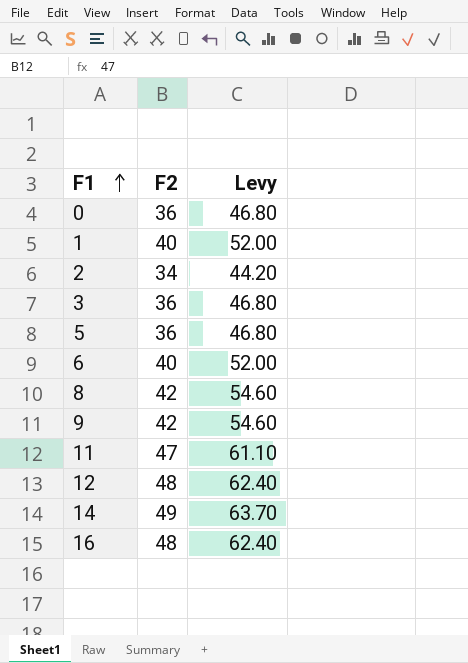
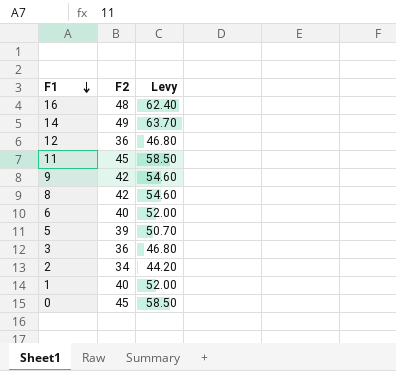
row order: F1 ascending -> F1 descending
12 | F2: 48 -> 36
12 | Levy: 62.40 -> 46.80
11 | F2: 47 -> 45
11 | Levy: 61.10 -> 58.50
5 | F2: 36 -> 39
5 | Levy: 46.80 -> 50.70
0 | F2: 36 -> 45
0 | Levy: 46.80 -> 58.50

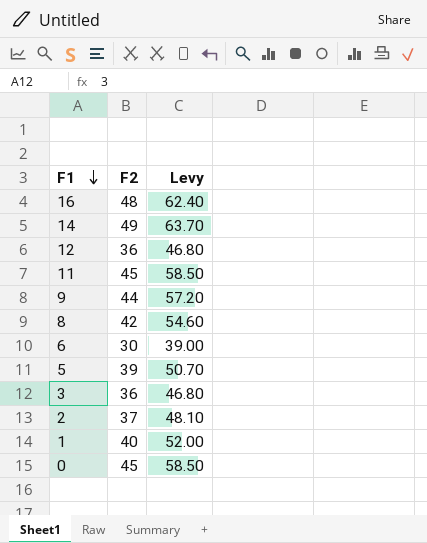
9 | F2: 42 -> 44
9 | Levy: 54.60 -> 57.20
6 | F2: 40 -> 30
6 | Levy: 52.00 -> 39.00
2 | F2: 34 -> 37
2 | Levy: 44.20 -> 48.10

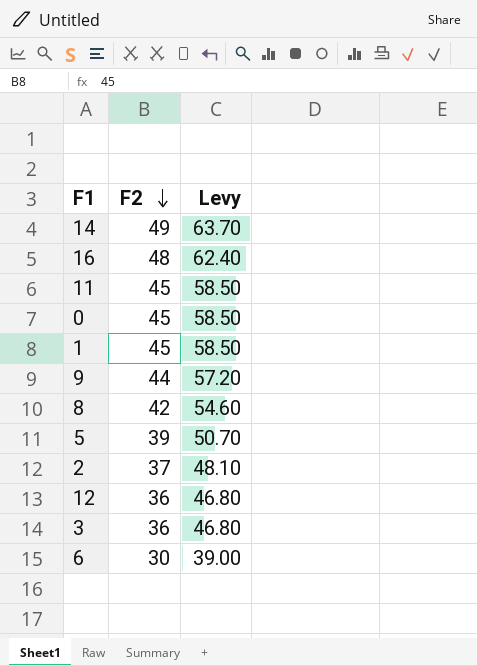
row order: F1 descending -> F2 descending
1 | F2: 40 -> 45
1 | Levy: 52.00 -> 58.50

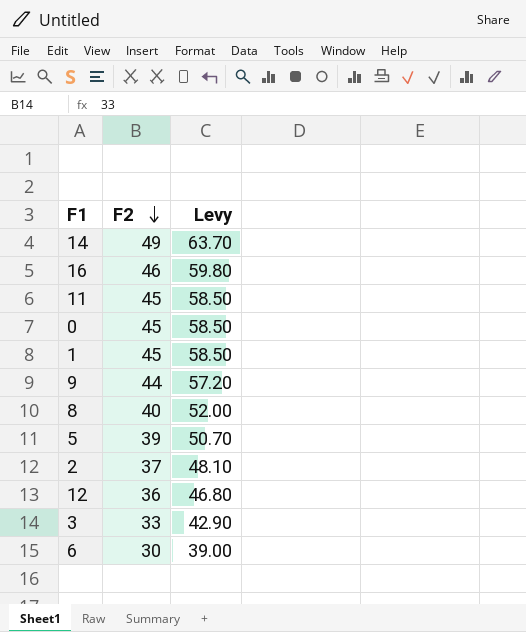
16 | F2: 48 -> 46
16 | Levy: 62.40 -> 59.80
8 | F2: 42 -> 40
8 | Levy: 54.60 -> 52.00
3 | F2: 36 -> 33
3 | Levy: 46.80 -> 42.90

